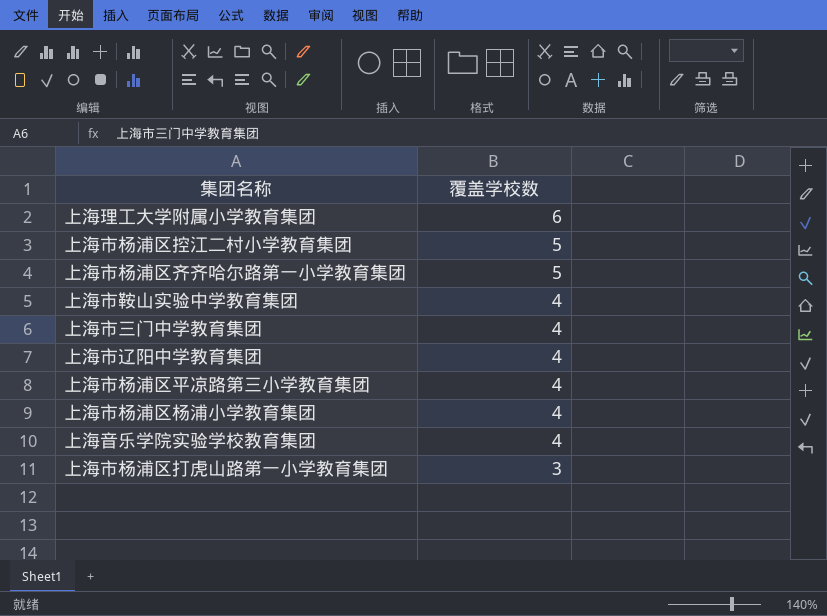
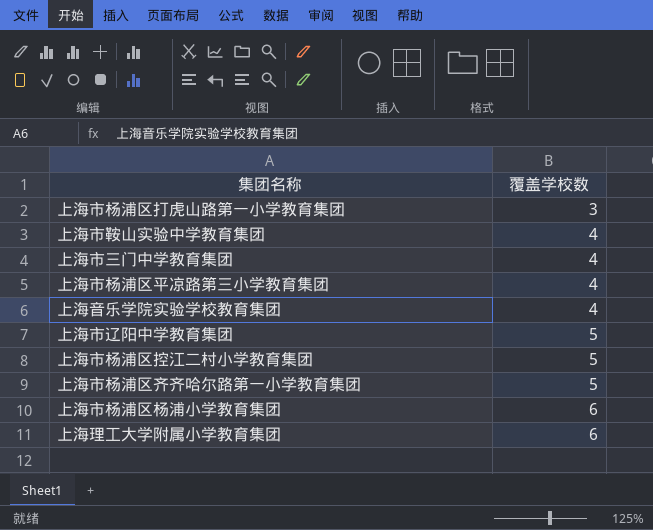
row order: 覆盖学校数 descending -> 覆盖学校数 ascending
上海市辽阳中学教育集团 | 覆盖学校数: 4 -> 5
上海市杨浦区杨浦小学教育集团 | 覆盖学校数: 4 -> 6

